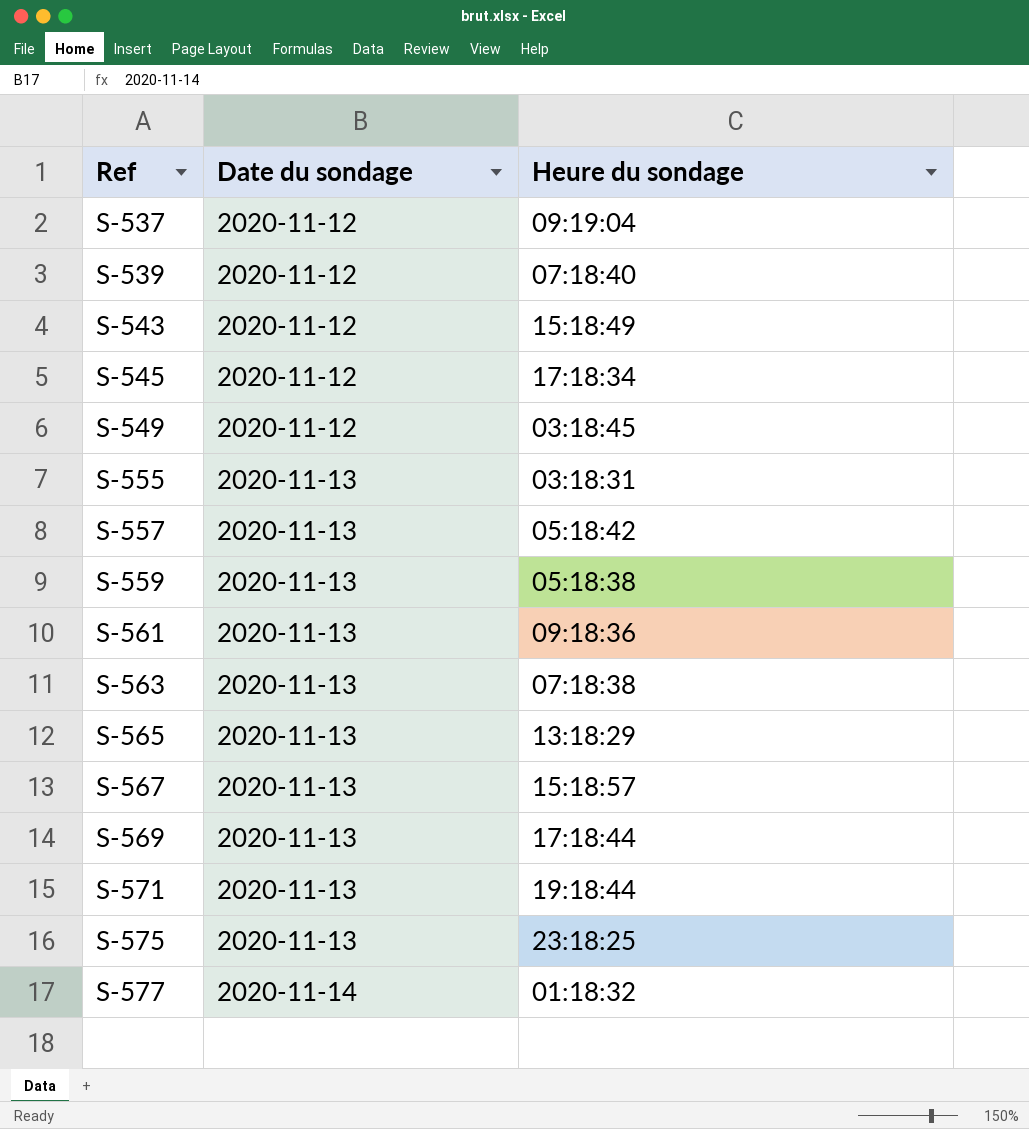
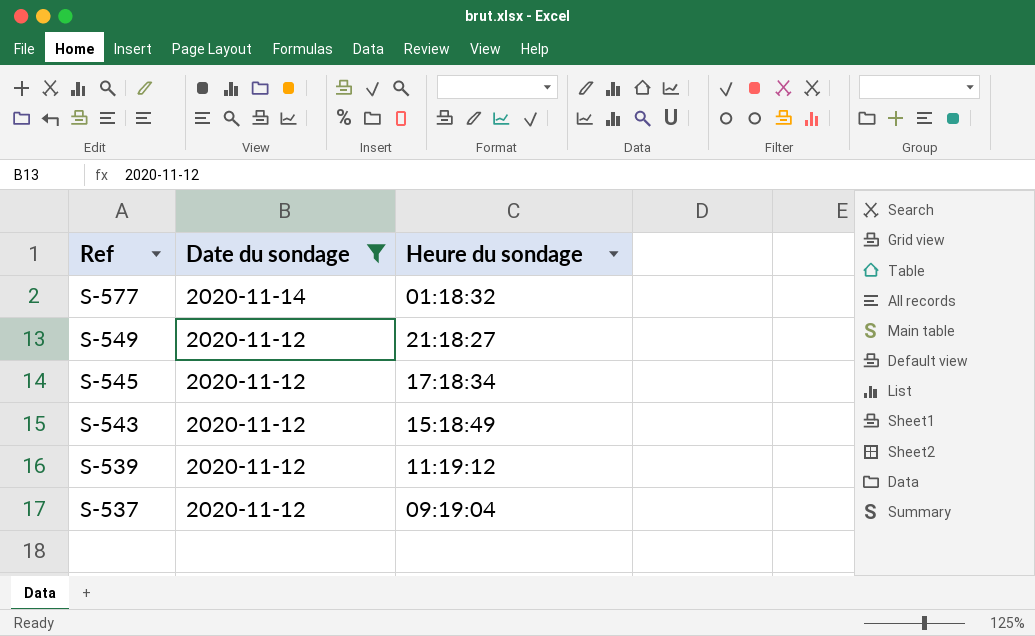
filter: none -> Date du sondage != 2020-11-13
row order: Ref ascending -> Ref descending
S-549 | Heure du sondage: 03:18:45 -> 21:18:27
S-539 | Heure du sondage: 07:18:40 -> 11:19:12

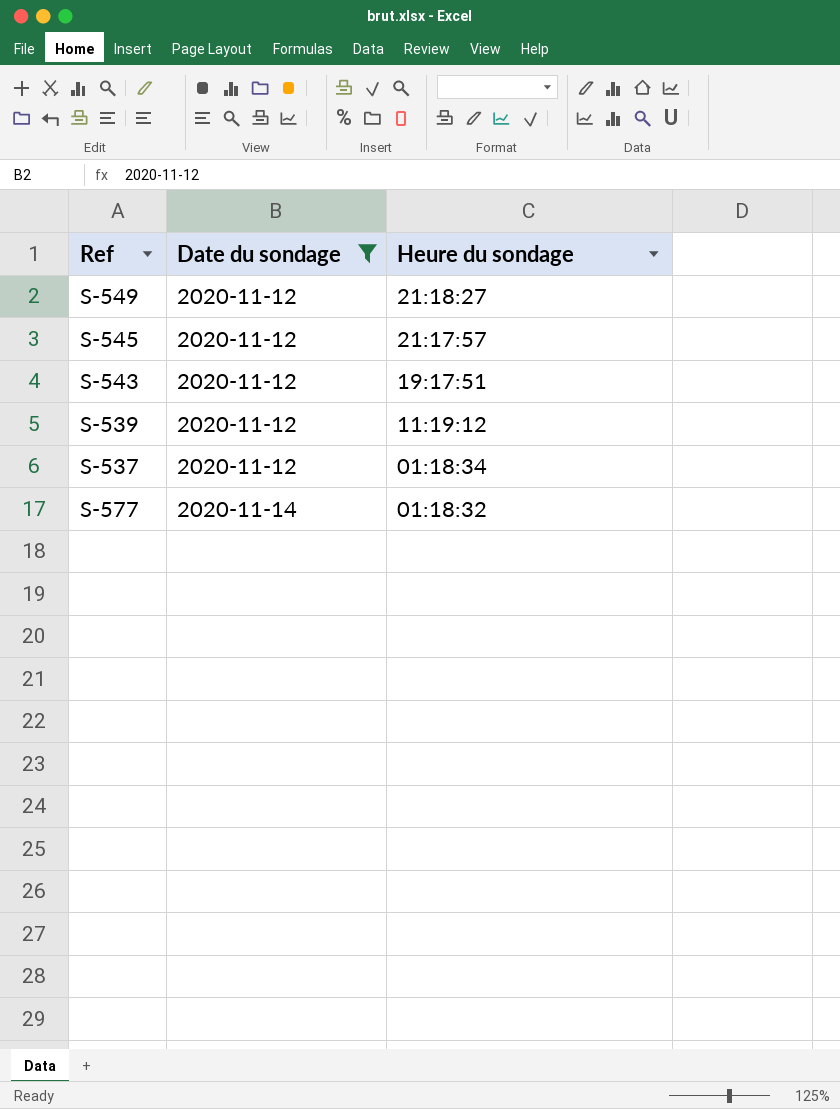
row order: Ref descending -> Date du sondage ascending
S-545 | Heure du sondage: 17:18:34 -> 21:17:57
S-543 | Heure du sondage: 15:18:49 -> 19:17:51
S-537 | Heure du sondage: 09:19:04 -> 01:18:34

